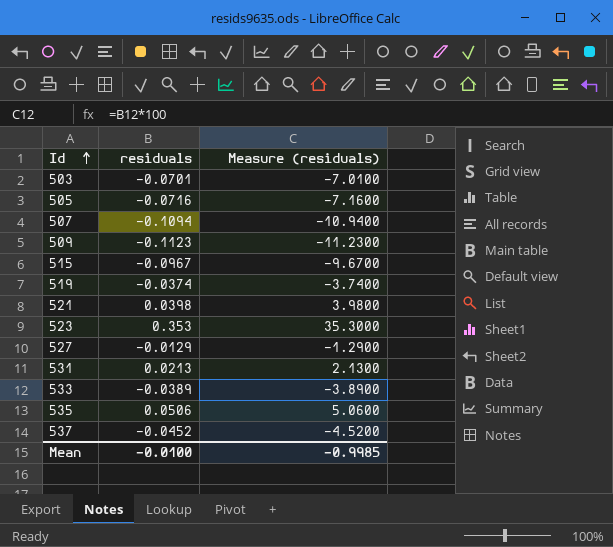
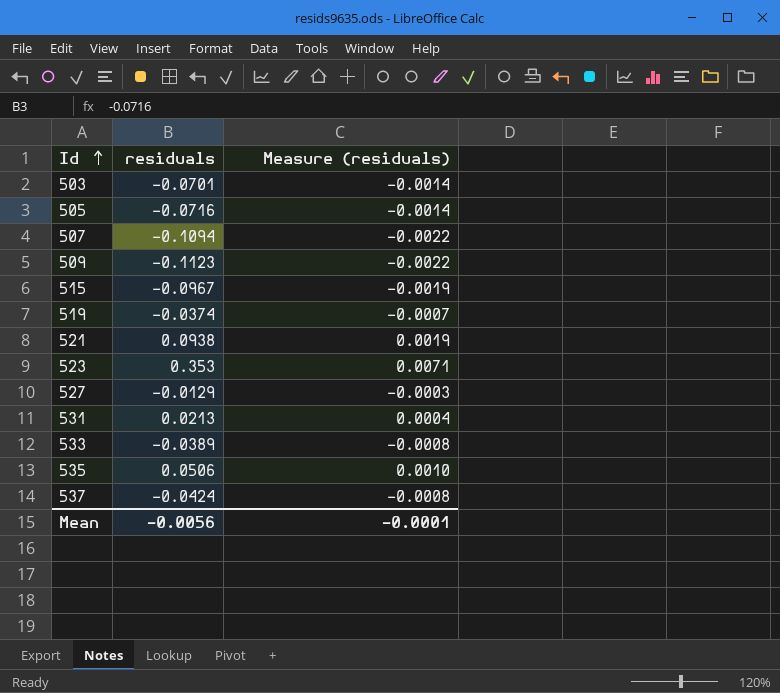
column Measure (residuals) | formula: [residuals] * 100 -> [residuals] * 0.02
521 | residuals: 0.0398 -> 0.0938
537 | residuals: -0.0452 -> -0.0424
Mean | residuals: -0.0100 -> -0.0056
Mean | Measure (residuals): -0.9985 -> -0.0001

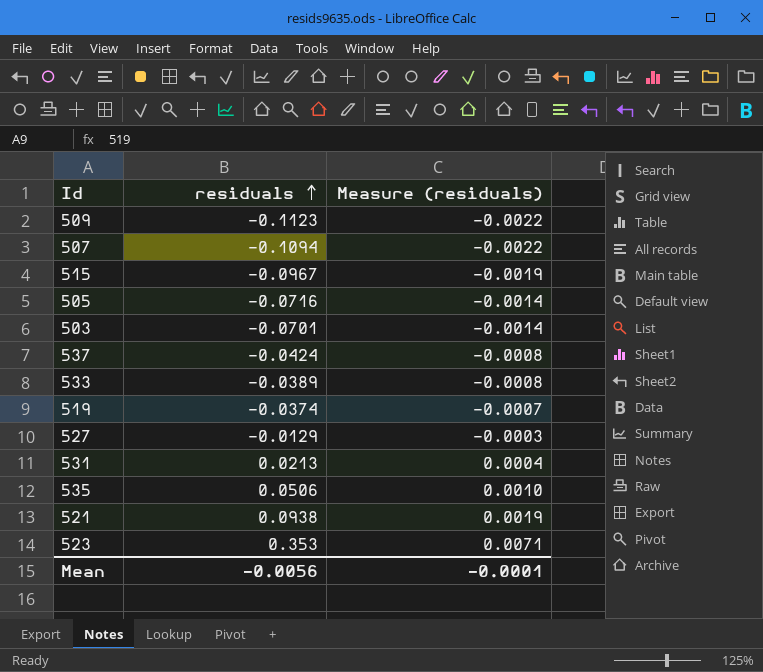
row order: Id ascending -> residuals ascending

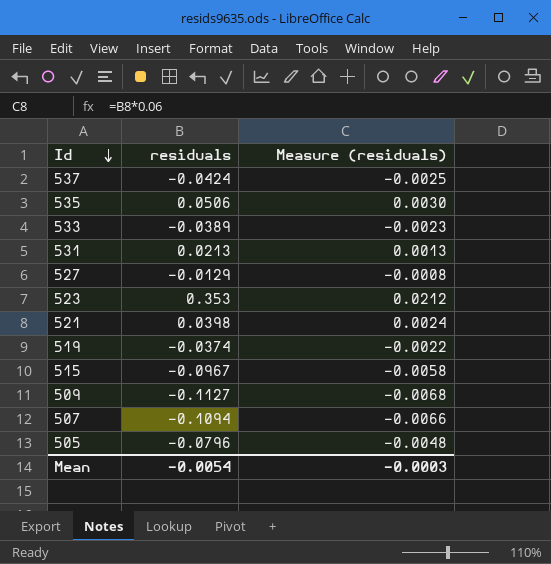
row order: residuals ascending -> Id descending
column Measure (residuals) | formula: [residuals] * 0.02 -> [residuals] * 0.06
row 503: -0.0701 | -0.0014 -> none
521 | residuals: 0.0938 -> 0.0398
509 | residuals: -0.1123 -> -0.1127
505 | residuals: -0.0716 -> -0.0796
Mean | residuals: -0.0056 -> -0.0054
Mean | Measure (residuals): -0.0001 -> -0.0003

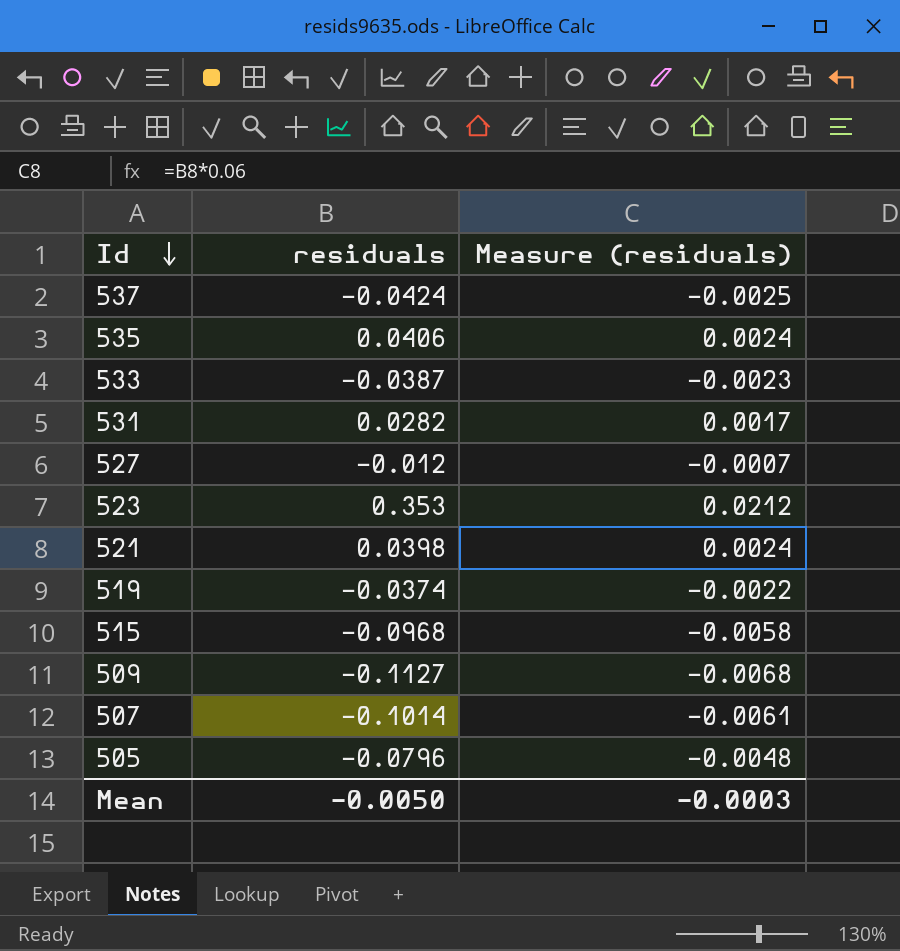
535 | residuals: 0.0506 -> 0.0406
535 | Measure (residuals): 0.0030 -> 0.0024
533 | residuals: -0.0389 -> -0.0387
531 | residuals: 0.0213 -> 0.0282
531 | Measure (residuals): 0.0013 -> 0.0017
527 | residuals: -0.0129 -> -0.012
527 | Measure (residuals): -0.0008 -> -0.0007
515 | residuals: -0.0967 -> -0.0968
507 | residuals: -0.1094 -> -0.1014
507 | Measure (residuals): -0.0066 -> -0.0061
Mean | residuals: -0.0054 -> -0.0050

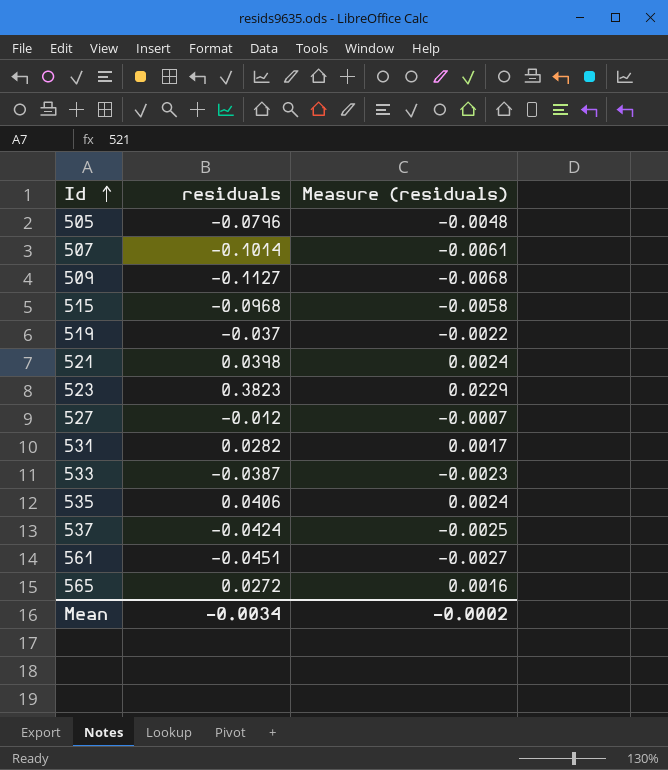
row order: Id descending -> Id ascending
519 | residuals: -0.0374 -> -0.037
523 | residuals: 0.353 -> 0.3823
523 | Measure (residuals): 0.0212 -> 0.0229
row 561: none -> -0.0451 | -0.0027
row 565: none -> 0.0272 | 0.0016
Mean | residuals: -0.0050 -> -0.0034
Mean | Measure (residuals): -0.0003 -> -0.0002

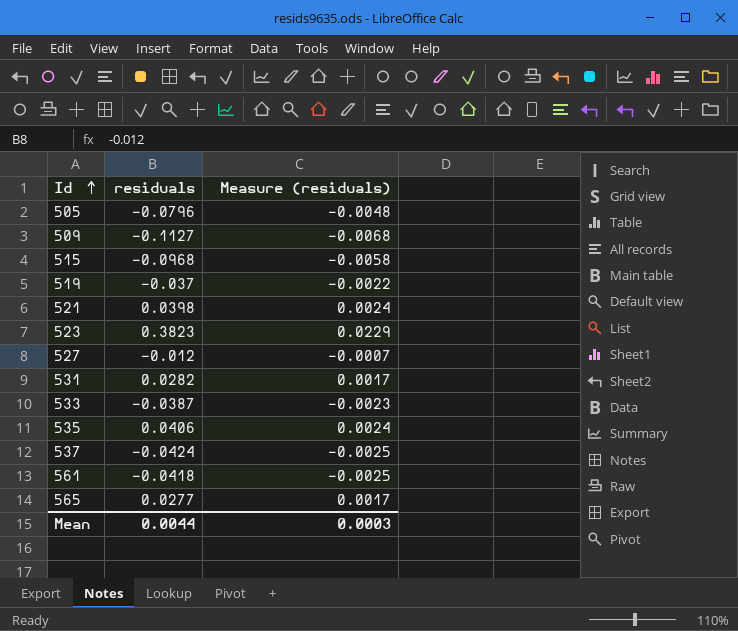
row 507: -0.1014 | -0.0061 -> none
561 | residuals: -0.0451 -> -0.0418
561 | Measure (residuals): -0.0027 -> -0.0025
565 | residuals: 0.0272 -> 0.0277
565 | Measure (residuals): 0.0016 -> 0.0017
Mean | residuals: -0.0034 -> 0.0044
Mean | Measure (residuals): -0.0002 -> 0.0003

